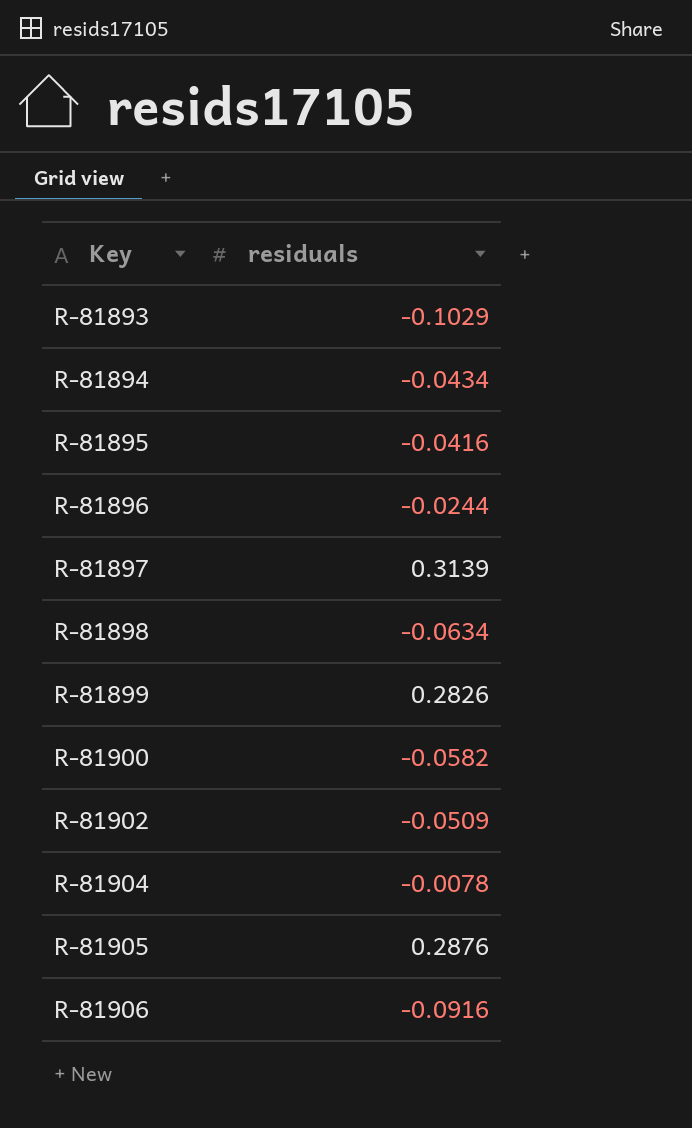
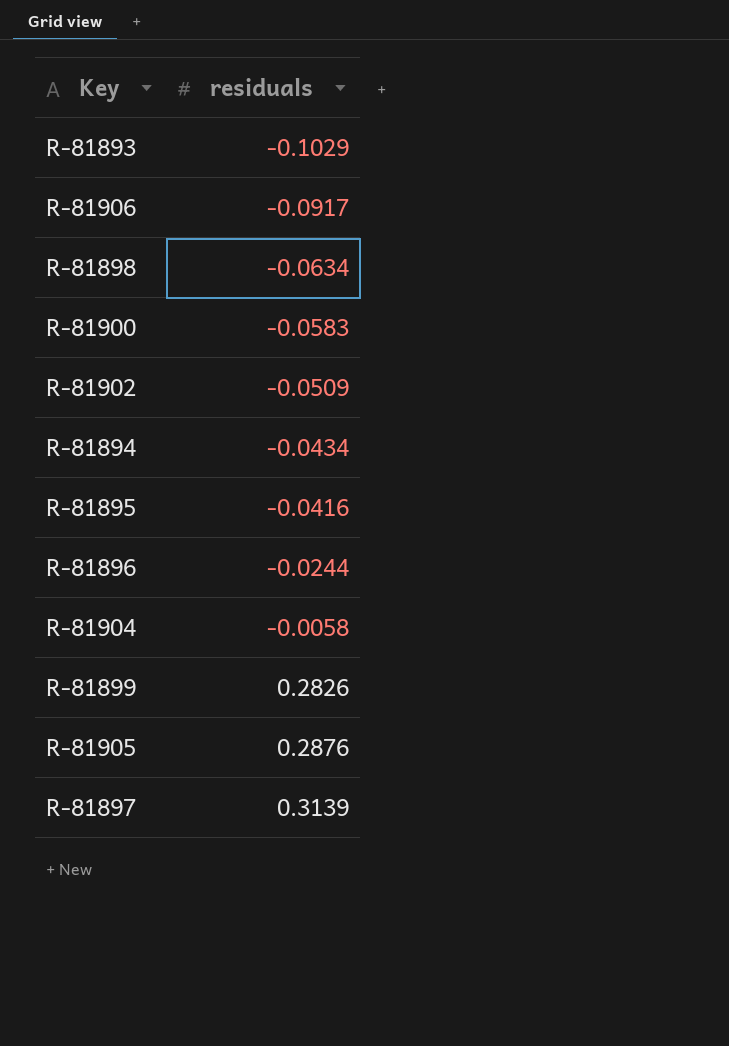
row order: Key ascending -> residuals ascending
R-81906 | residuals: -0.0916 -> -0.0917
R-81900 | residuals: -0.0582 -> -0.0583
R-81904 | residuals: -0.0078 -> -0.0058

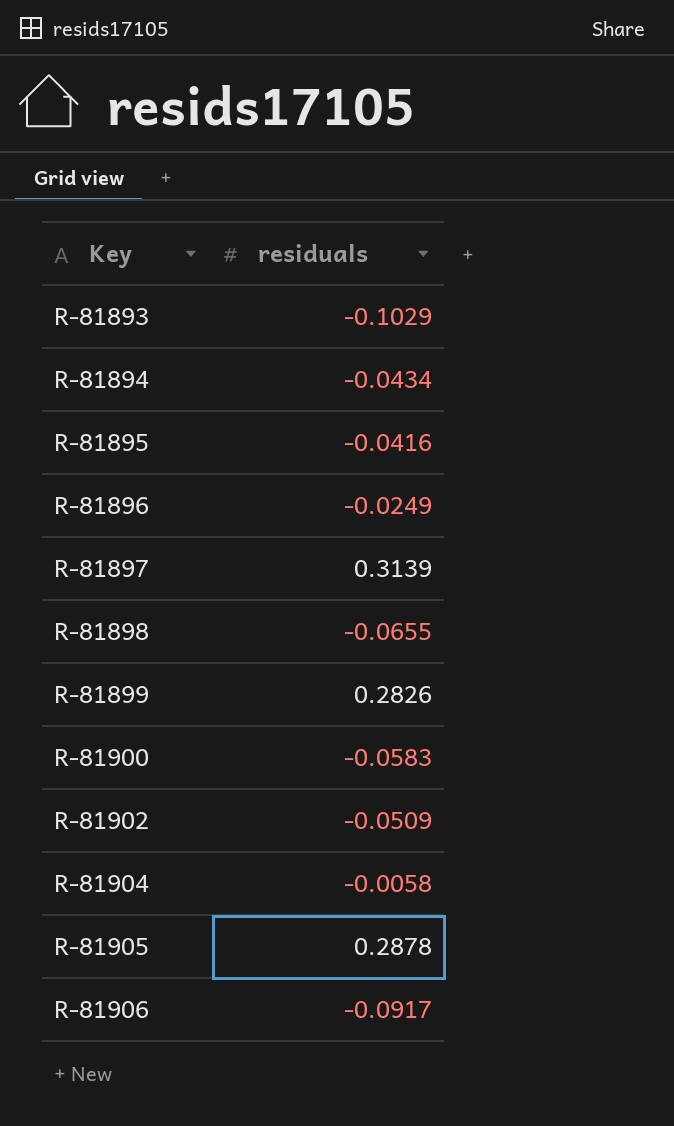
row order: residuals ascending -> Key ascending
R-81896 | residuals: -0.0244 -> -0.0249
R-81898 | residuals: -0.0634 -> -0.0655
R-81905 | residuals: 0.2876 -> 0.2878

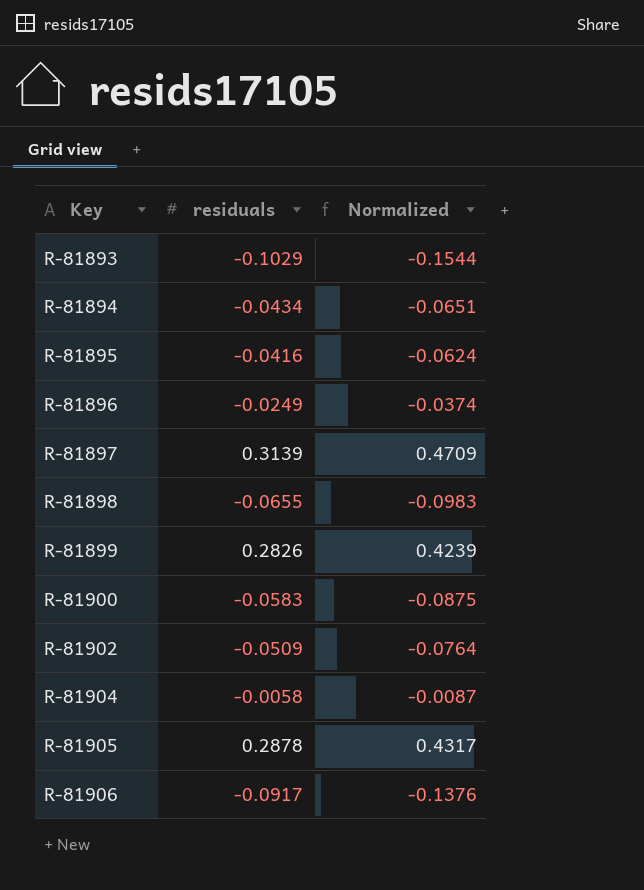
column Normalized | formula: none -> [residuals] * 1.5

